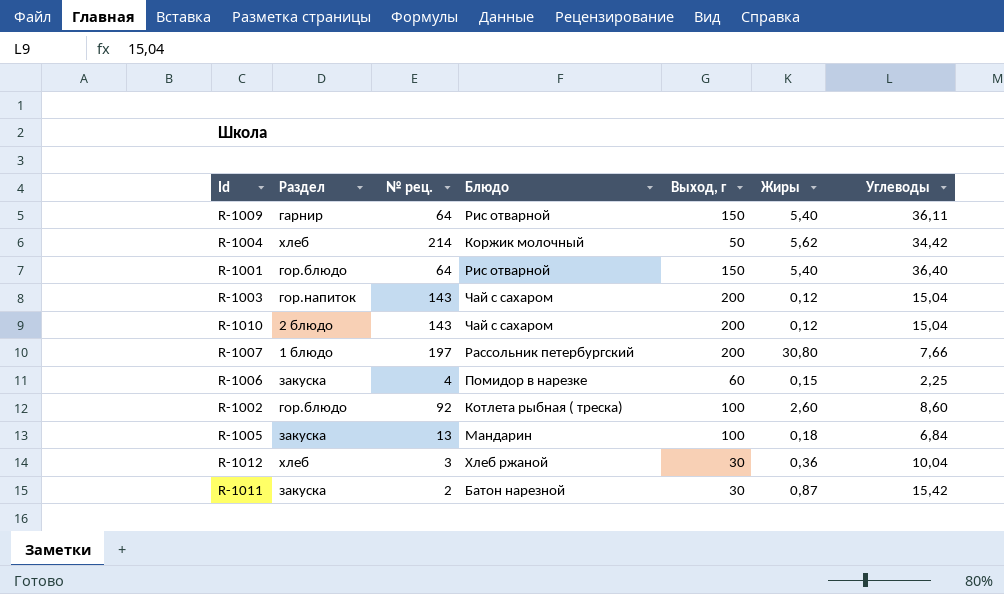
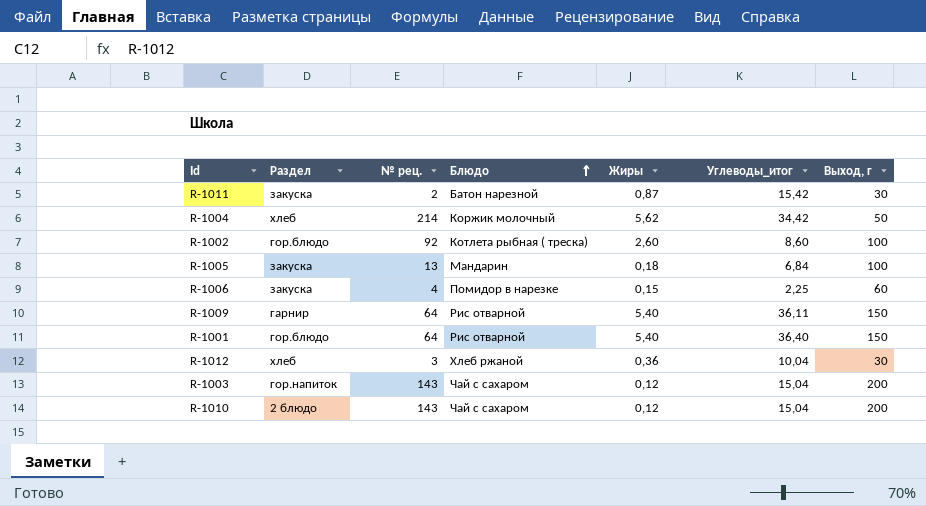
row order: none -> Блюдо ascending
column name: Углеводы -> Углеводы_итог
column Выход, г | position: 5 -> 7
row R-1007: 1 блюдо | 197 | Рассольник петербургский | 200 | 30,80 | 7,66 -> none

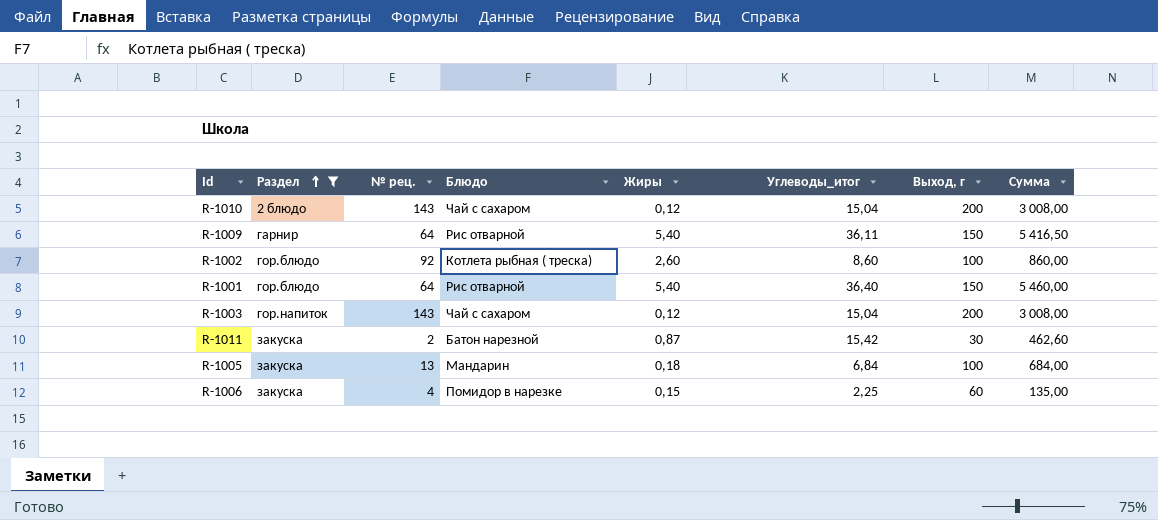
filter: none -> Раздел != хлеб
row order: Блюдо ascending -> Раздел ascending
column Сумма | formula: none -> [Углеводы_итог] * [Выход, г]

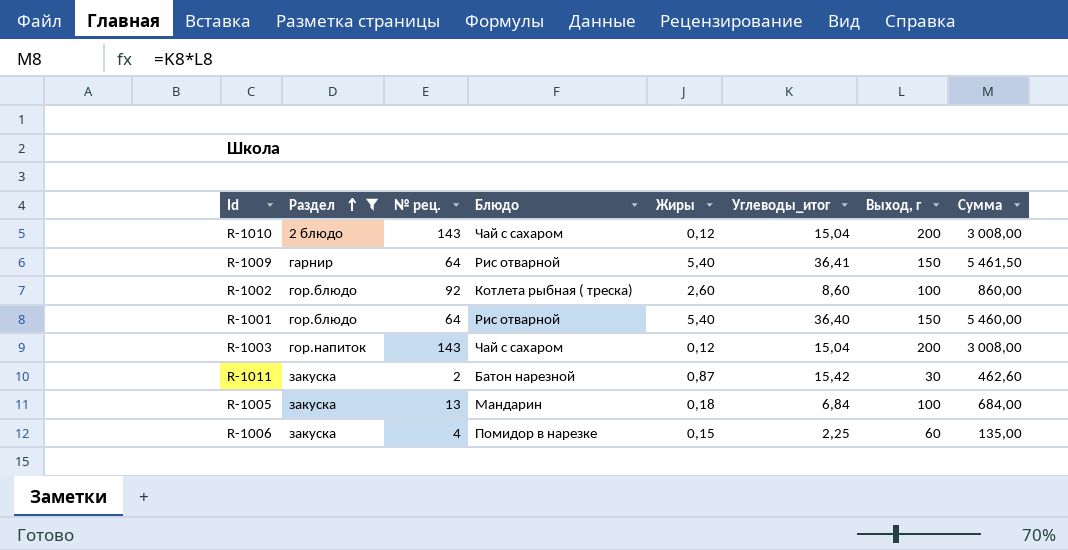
R-1009 | Углеводы_итог: 36,11 -> 36,41
R-1009 | Сумма: 5 416,50 -> 5 461,50

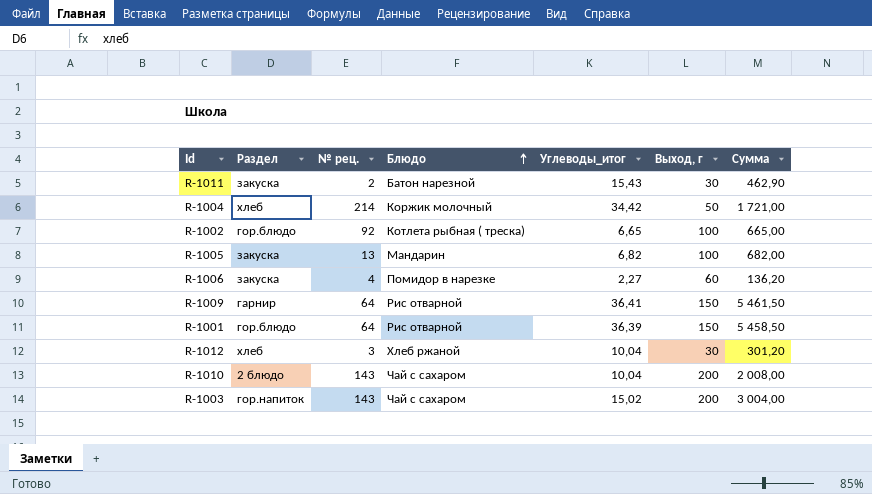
filter: Раздел != хлеб -> none
row order: Раздел ascending -> Блюдо ascending
column Жиры | position: 5 -> none
R-1011 | Углеводы_итог: 15,42 -> 15,43
R-1011 | Сумма: 462,60 -> 462,90
R-1002 | Углеводы_итог: 8,60 -> 6,65
R-1002 | Сумма: 860,00 -> 665,00
R-1005 | Углеводы_итог: 6,84 -> 6,82
R-1005 | Сумма: 684,00 -> 682,00
R-1006 | Углеводы_итог: 2,25 -> 2,27
R-1006 | Сумма: 135,00 -> 136,20
R-1001 | Углеводы_итог: 36,40 -> 36,39
R-1001 | Сумма: 5 460,00 -> 5 458,50
R-1010 | Углеводы_итог: 15,04 -> 10,04
R-1010 | Сумма: 3 008,00 -> 2 008,00
R-1003 | Углеводы_итог: 15,04 -> 15,02
R-1003 | Сумма: 3 008,00 -> 3 004,00

